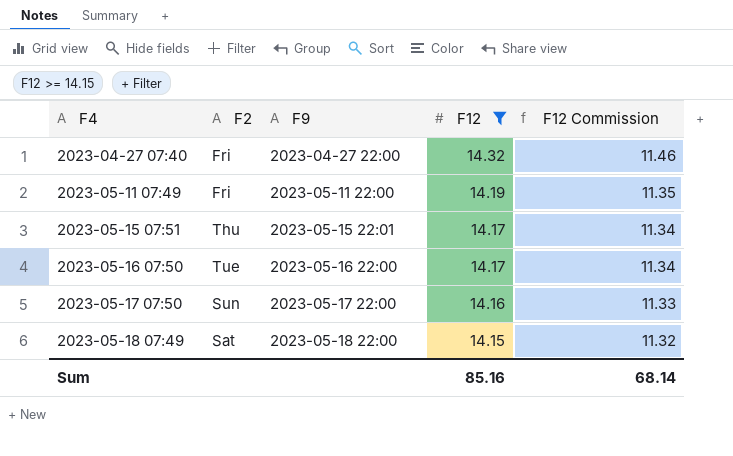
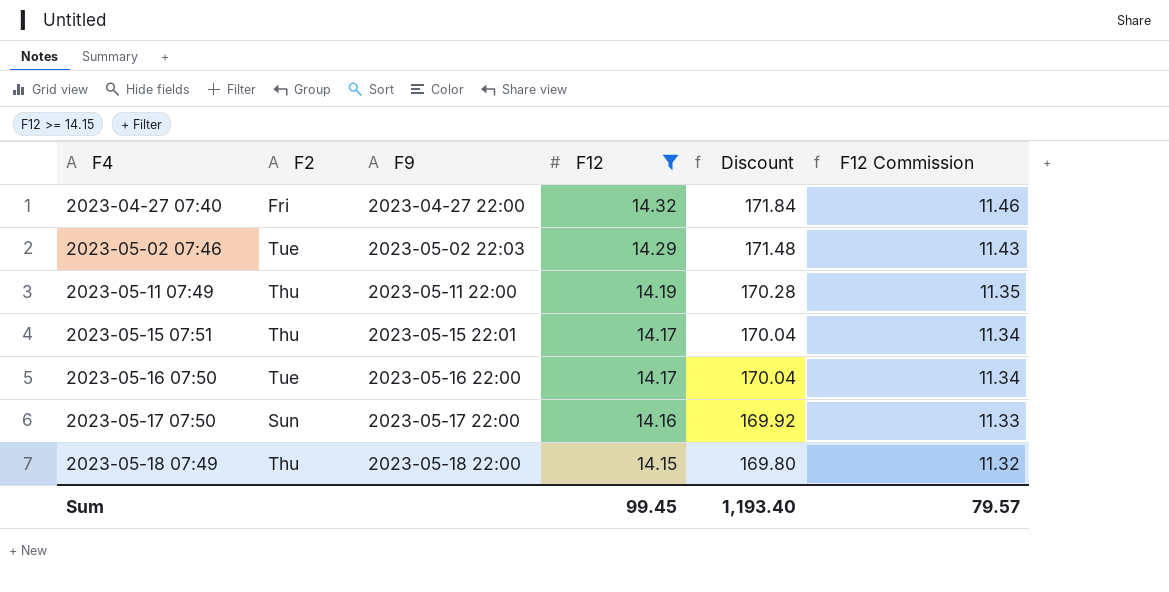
column Discount | formula: none -> [F12] * 12
row 2023-05-02 07:46: none -> Tue | 2023-05-02 22:03 | 14.29 | 171.48 | 11.43
2023-05-11 07:49 | F2: Fri -> Thu
2023-05-18 07:49 | F2: Sat -> Thu
Sum | F12: 85.16 -> 99.45
Sum | F12 Commission: 68.14 -> 79.57

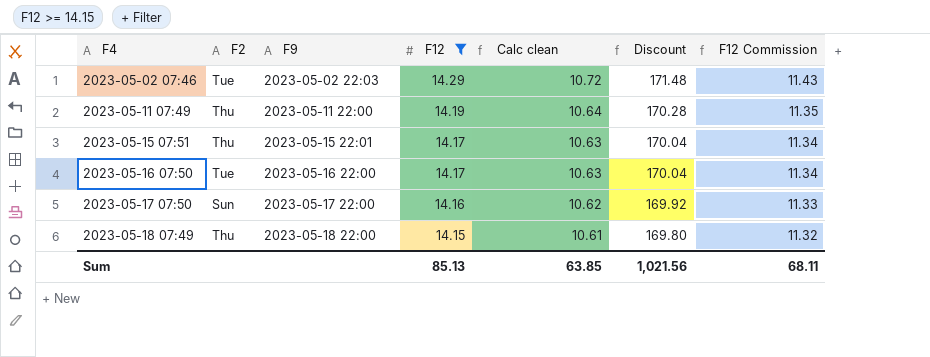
column Calc clean | formula: none -> [F12] * 0.75
row 2023-04-27 07:40: Fri | 2023-04-27 22:00 | 14.32 | 171.84 | 11.46 -> none
Sum | F12: 99.45 -> 85.13
Sum | Discount: 1,193.40 -> 1,021.56
Sum | F12 Commission: 79.57 -> 68.11

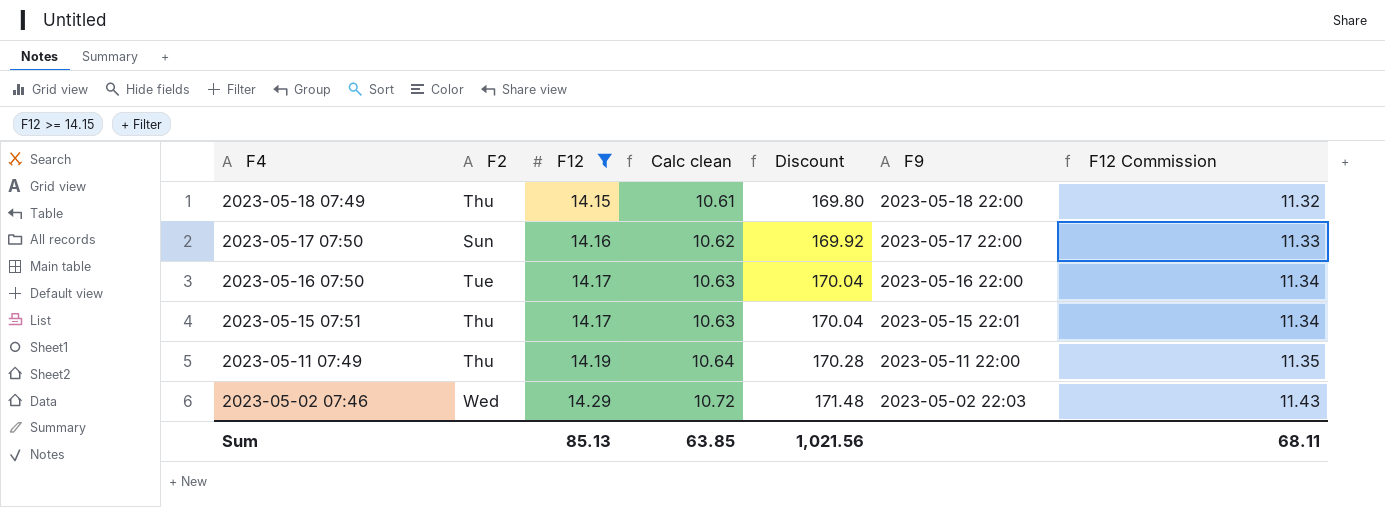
row order: F4 ascending -> F4 descending
column F9 | position: 3 -> 6
2023-05-02 07:46 | F2: Tue -> Wed

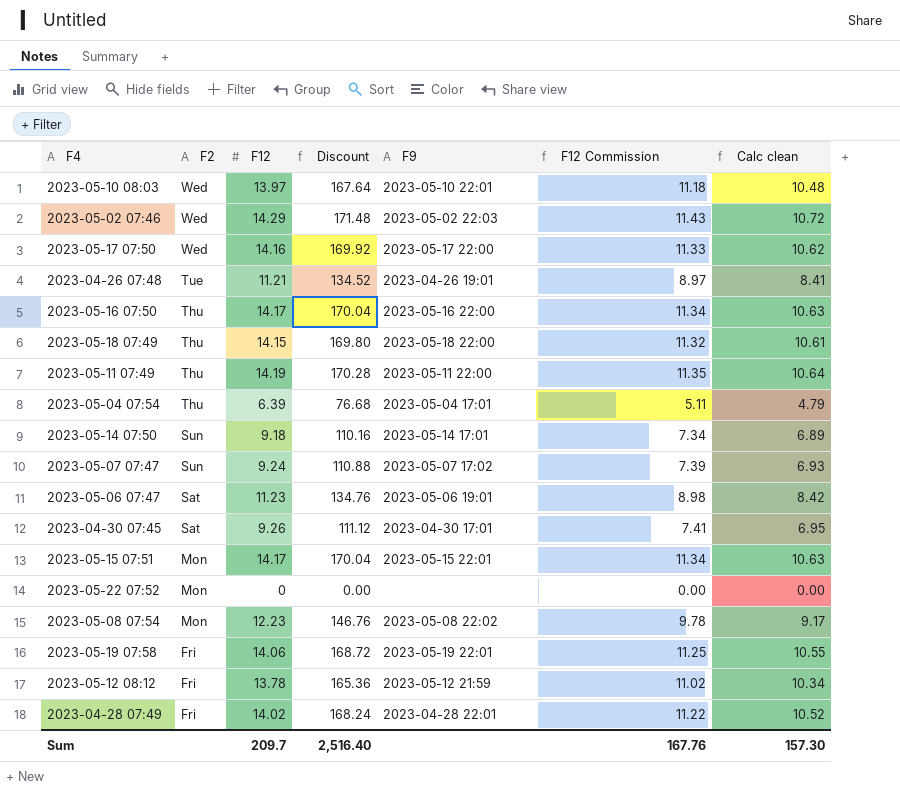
filter: F12 >= 14.15 -> none
row order: F4 descending -> F2 descending
column Calc clean | position: 4 -> 7
2023-05-17 07:50 | F2: Sun -> Wed
2023-05-16 07:50 | F2: Tue -> Thu
2023-05-15 07:51 | F2: Thu -> Mon
Sum | F12: 85.13 -> 209.7
Sum | Discount: 1,021.56 -> 2,516.40
Sum | F12 Commission: 68.11 -> 167.76
Sum | Calc clean: 63.85 -> 157.30

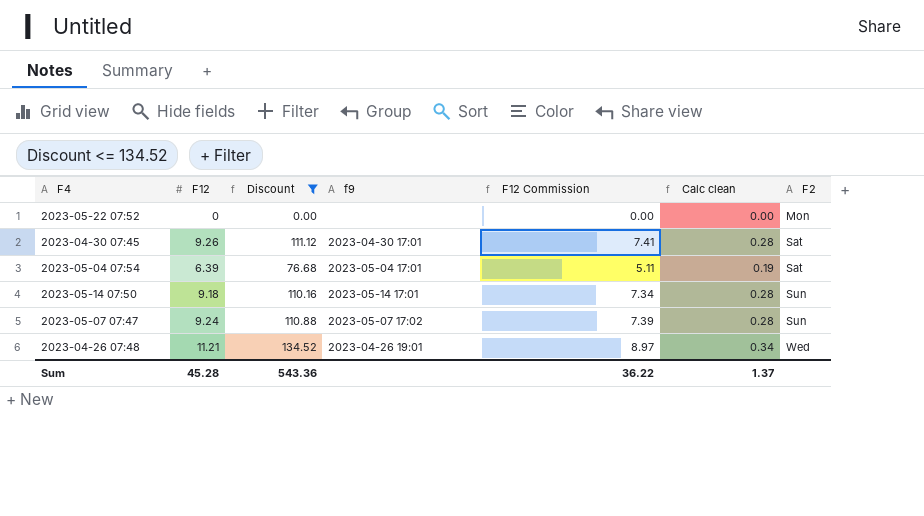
filter: none -> Discount <= 134.52
row order: F2 descending -> F2 ascending
column name: F9 -> f9
column Calc clean | formula: [F12] * 0.75 -> [F12] * 0.03
column F2 | position: 2 -> 7
2023-05-04 07:54 | F2: Thu -> Sat
2023-04-26 07:48 | F2: Tue -> Wed
Sum | F12: 209.7 -> 45.28
Sum | Discount: 2,516.40 -> 543.36
Sum | F12 Commission: 167.76 -> 36.22
Sum | Calc clean: 157.30 -> 1.37

